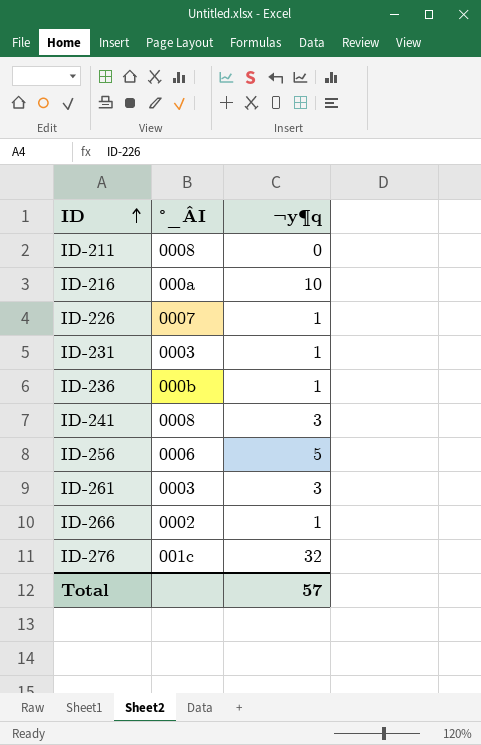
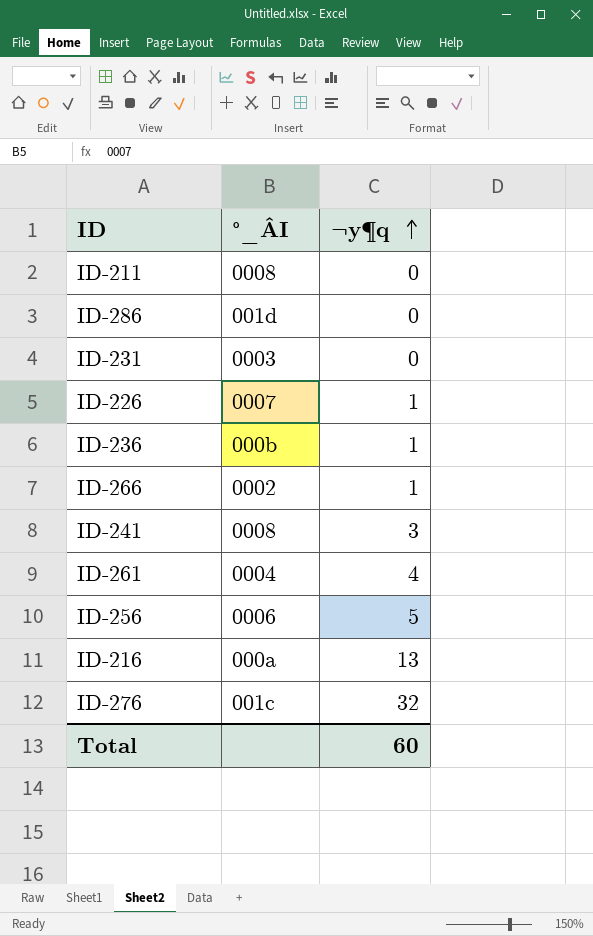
row order: ID ascending -> ¬y¶q ascending
row ID-286: none -> 001d | 0
ID-231 | ¬y¶q: 1 -> 0
ID-261 | °_ÂI: 0003 -> 0004
ID-261 | ¬y¶q: 3 -> 4
ID-216 | ¬y¶q: 10 -> 13
Total | ¬y¶q: 57 -> 60

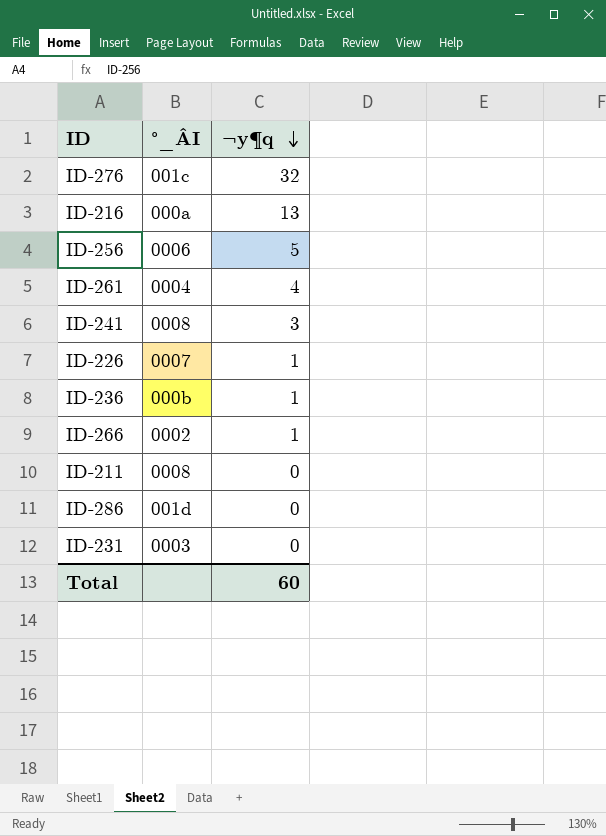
row order: ¬y¶q ascending -> ¬y¶q descending

